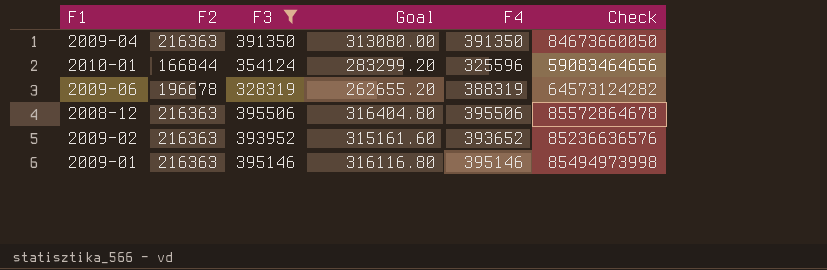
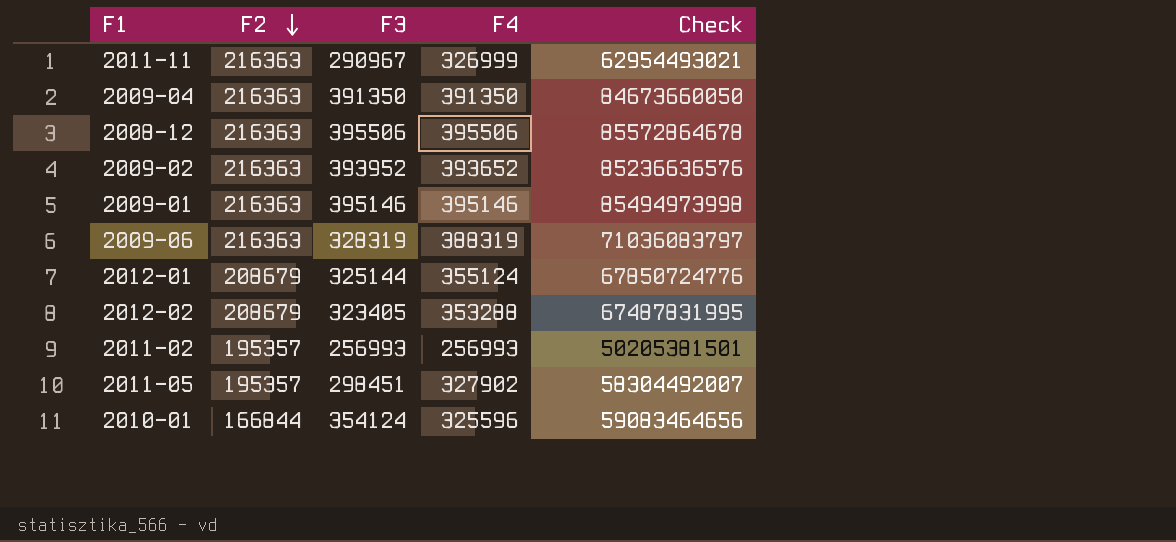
filter: F3 >= 328319 -> none
row order: none -> F2 descending
column Goal | formula: [F3] * 0.8 -> none
2009-06 | F2: 196678 -> 216363
2009-06 | Check: 64573124282 -> 71036083797

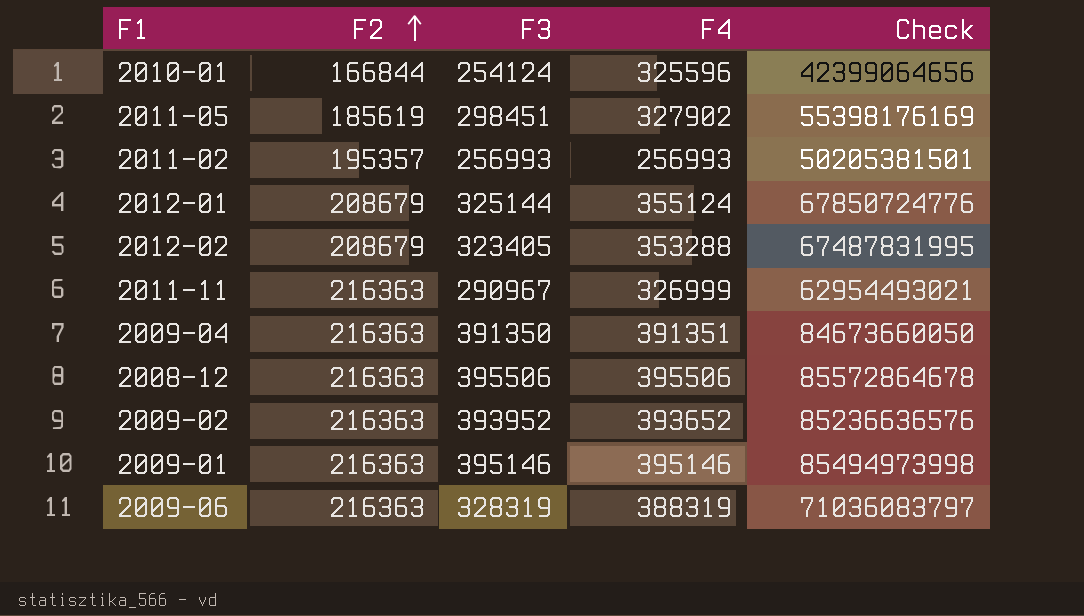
row order: F2 descending -> F2 ascending
2010-01 | F3: 354124 -> 254124
2010-01 | Check: 59083464656 -> 42399064656
2011-05 | F2: 195357 -> 185619
2011-05 | Check: 58304492007 -> 55398176169
2009-04 | F4: 391350 -> 391351

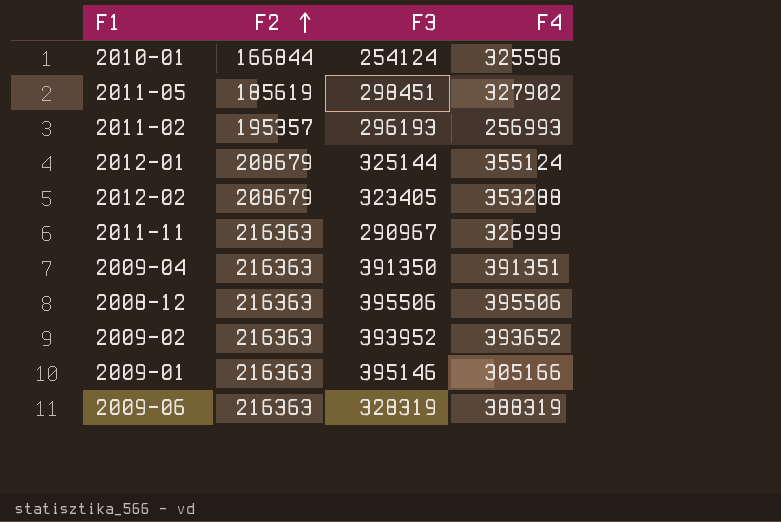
column Check | formula: [F2] * [F3] -> none
2011-02 | F3: 256993 -> 296193
2009-01 | F4: 395146 -> 305166

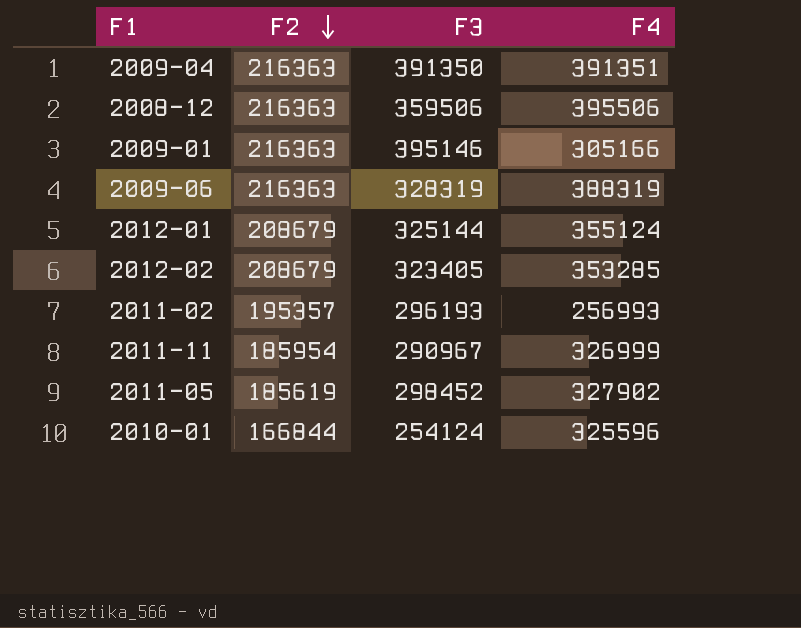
row order: F2 ascending -> F2 descending
row 2009-02: 216363 | 393952 | 393652 -> none
2008-12 | F3: 395506 -> 359506
2012-02 | F4: 353288 -> 353285
2011-11 | F2: 216363 -> 185954
2011-05 | F3: 298451 -> 298452

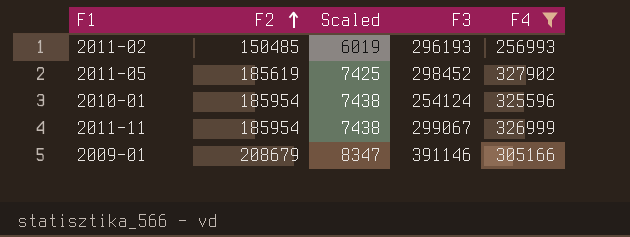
filter: none -> F4 <= 327902
row order: F2 descending -> F2 ascending
column Scaled | formula: none -> [F2] * 0.04
2011-02 | F2: 195357 -> 150485
2010-01 | F2: 166844 -> 185954
2011-11 | F3: 290967 -> 299067
2009-01 | F2: 216363 -> 208679
2009-01 | F3: 395146 -> 391146

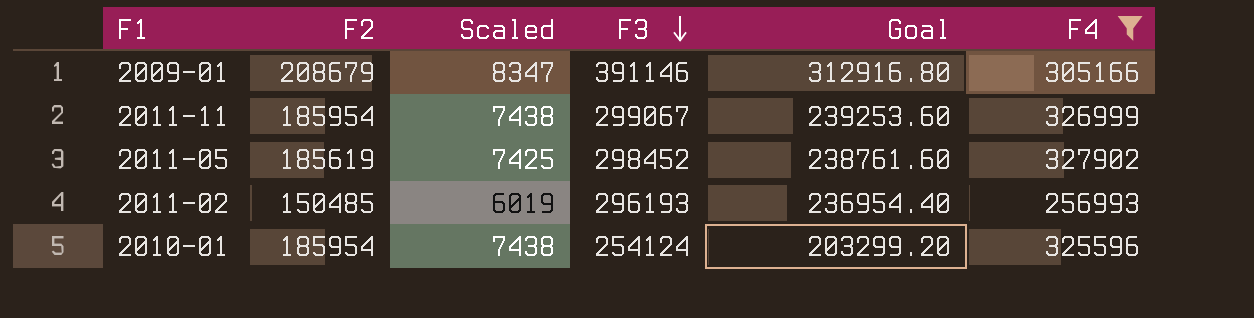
row order: F2 ascending -> F3 descending
column Goal | formula: none -> [F3] * 0.8

